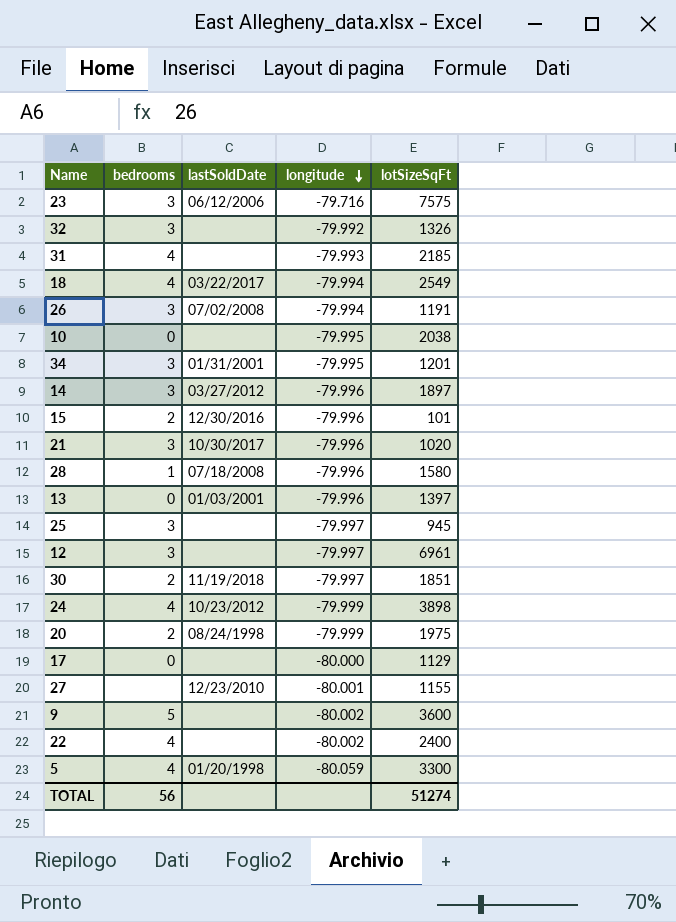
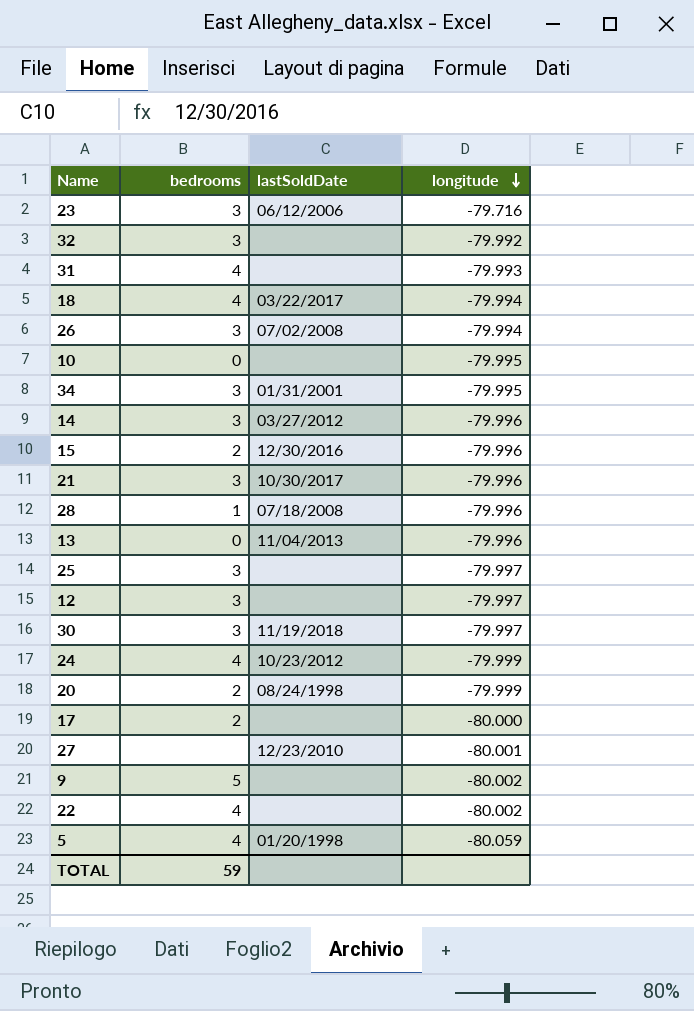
column lotSizeSqFt | position: 5 -> none
13 | lastSoldDate: 01/03/2001 -> 11/04/2013
30 | bedrooms: 2 -> 3
17 | bedrooms: 0 -> 2
TOTAL | bedrooms: 56 -> 59

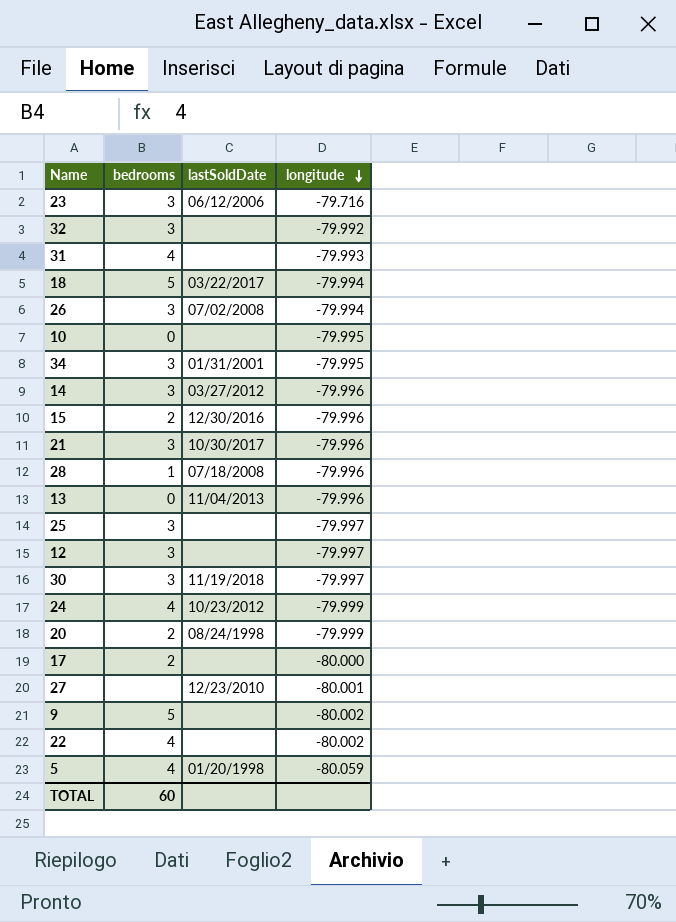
18 | bedrooms: 4 -> 5
TOTAL | bedrooms: 59 -> 60

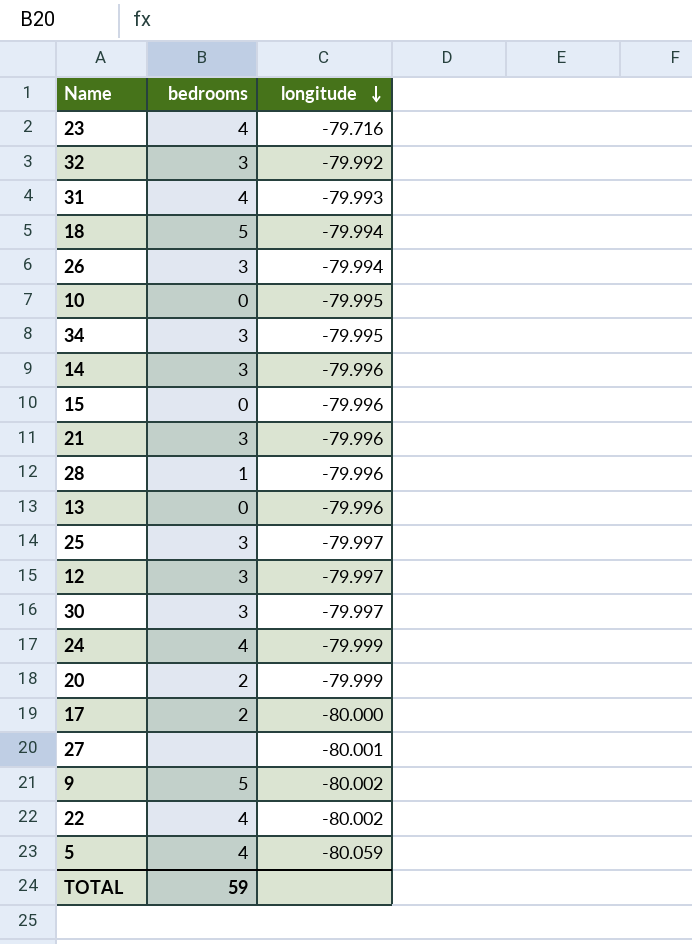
column lastSoldDate | position: 3 -> none
23 | bedrooms: 3 -> 4
15 | bedrooms: 2 -> 0
TOTAL | bedrooms: 60 -> 59

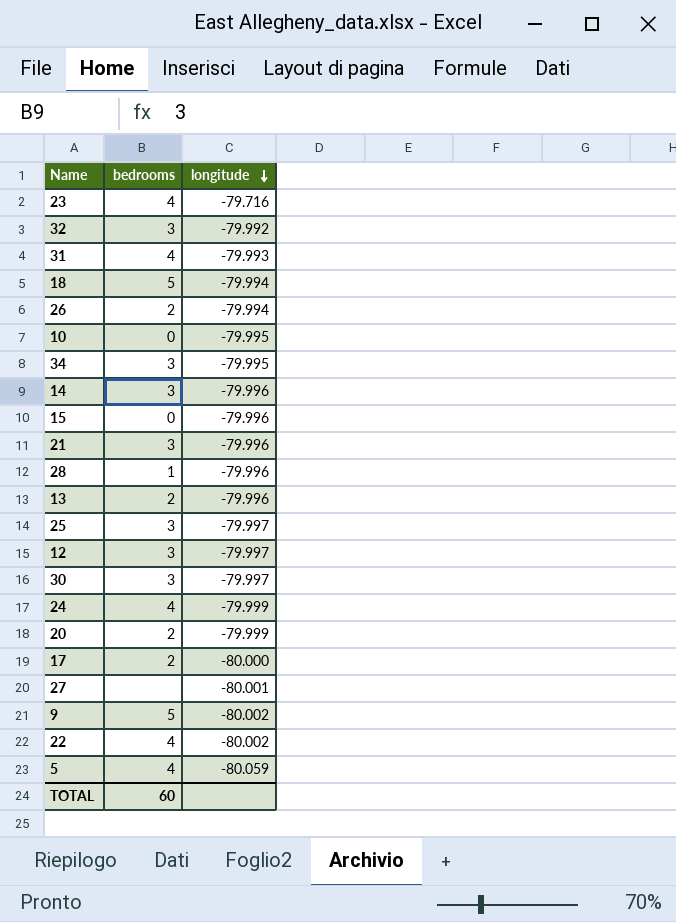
26 | bedrooms: 3 -> 2
13 | bedrooms: 0 -> 2
TOTAL | bedrooms: 59 -> 60

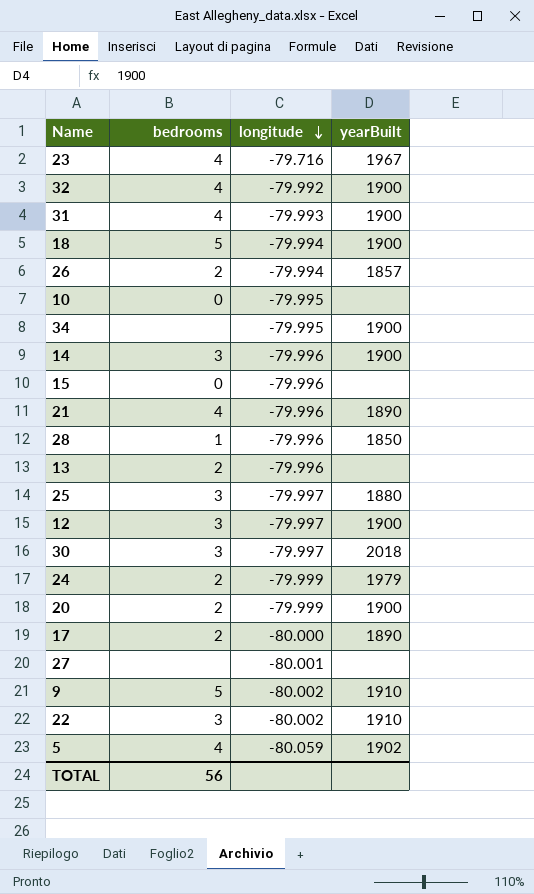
column yearBuilt | position: none -> 4
32 | bedrooms: 3 -> 4
34 | bedrooms: 3 -> none
21 | bedrooms: 3 -> 4
24 | bedrooms: 4 -> 2
22 | bedrooms: 4 -> 3
TOTAL | bedrooms: 60 -> 56

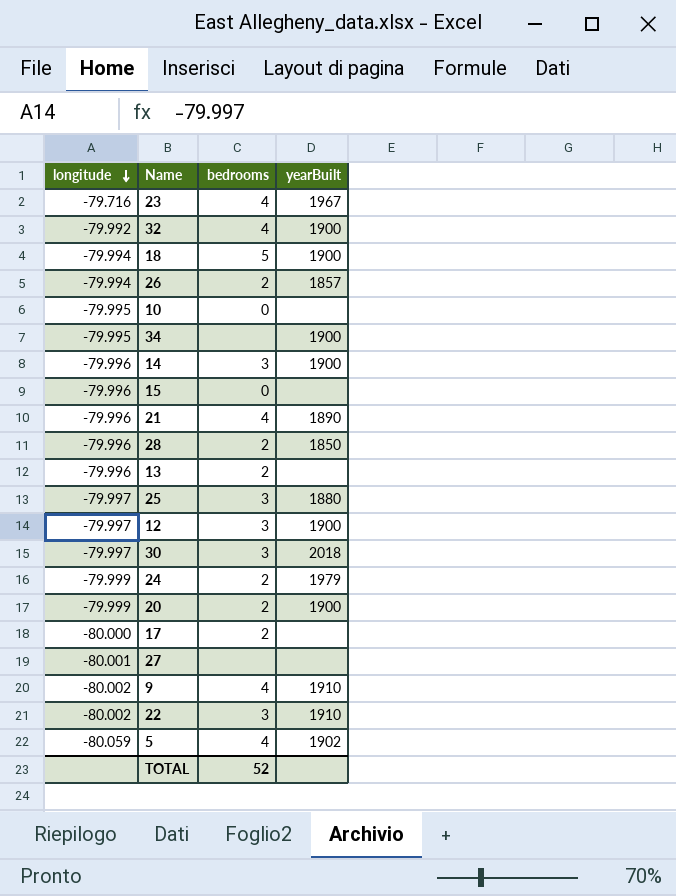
column longitude | position: 3 -> 1
row 31: 4 | -79.993 | 1900 -> none
28 | bedrooms: 1 -> 2
17 | yearBuilt: 1890 -> none
9 | bedrooms: 5 -> 4
TOTAL | bedrooms: 56 -> 52

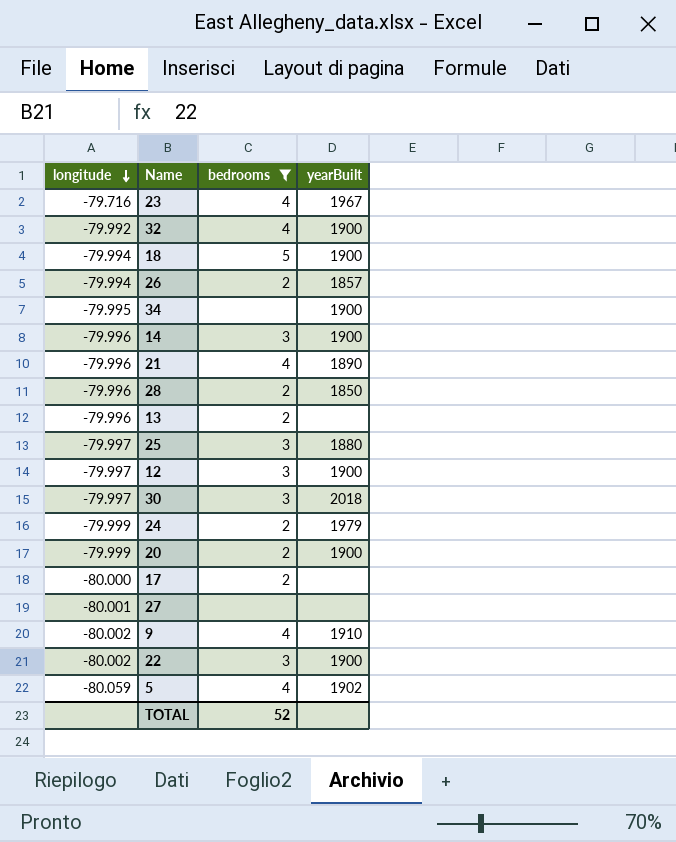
filter: none -> bedrooms != 0
22 | yearBuilt: 1910 -> 1900

